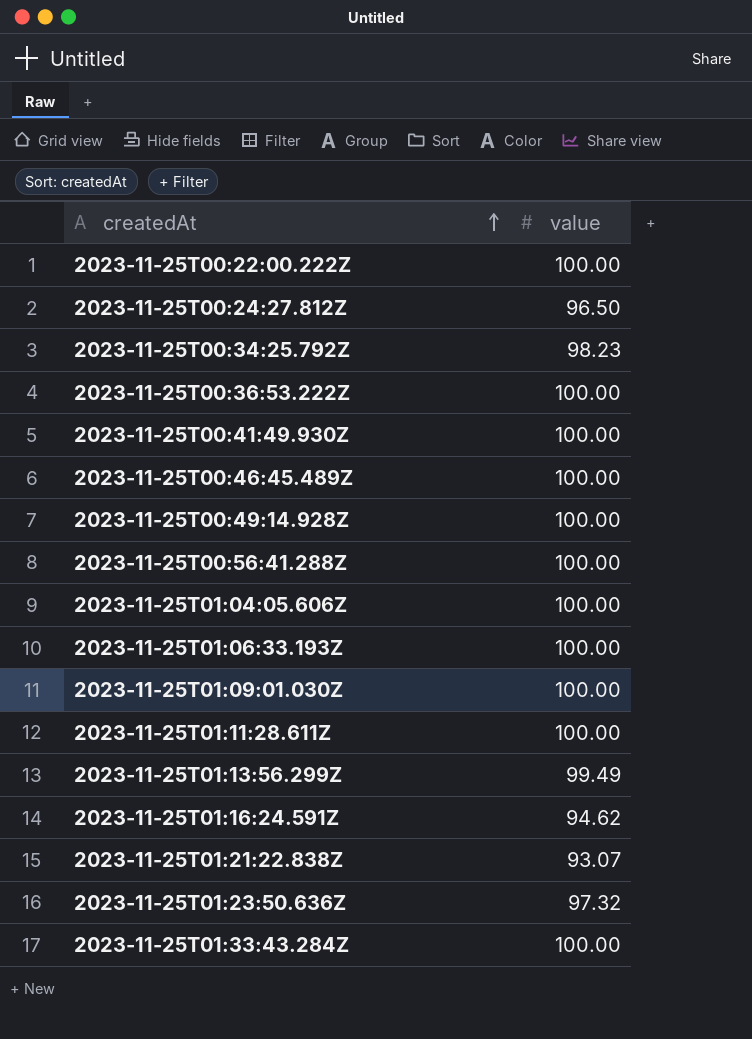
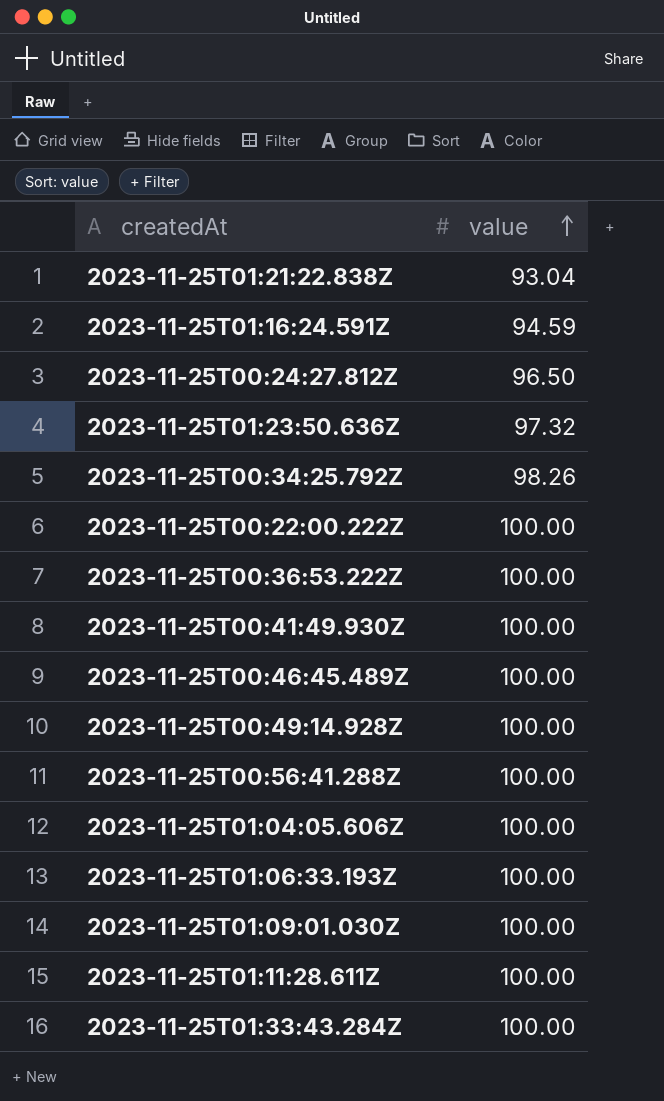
row order: createdAt ascending -> value ascending
row 2023-11-25T01:13:56.299Z: 99.49 -> none
2023-11-25T01:21:22.838Z | value: 93.07 -> 93.04
2023-11-25T01:16:24.591Z | value: 94.62 -> 94.59
2023-11-25T00:34:25.792Z | value: 98.23 -> 98.26

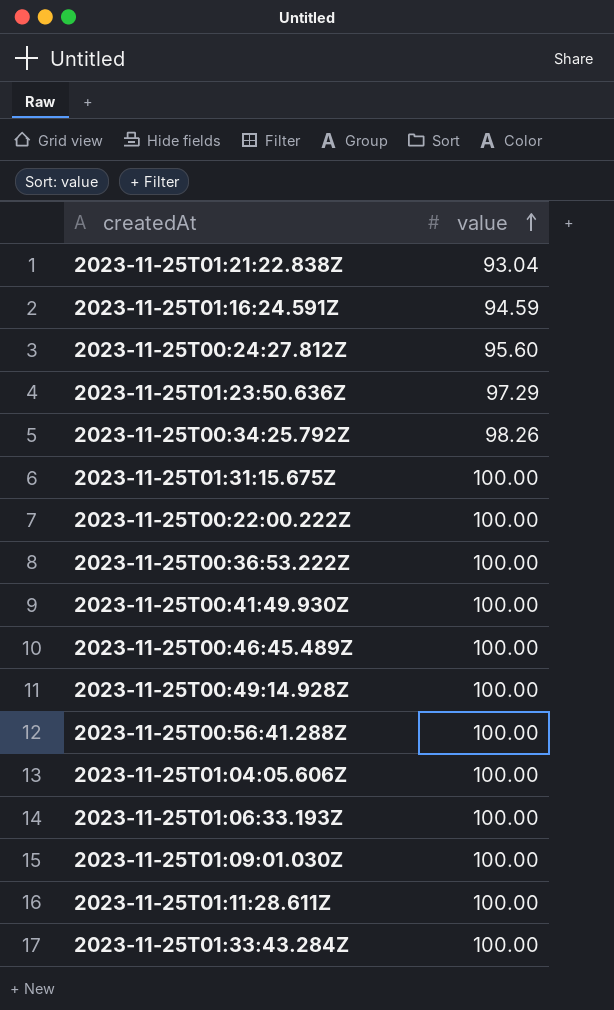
2023-11-25T00:24:27.812Z | value: 96.50 -> 95.60
2023-11-25T01:23:50.636Z | value: 97.32 -> 97.29
row 2023-11-25T01:31:15.675Z: none -> 100.00

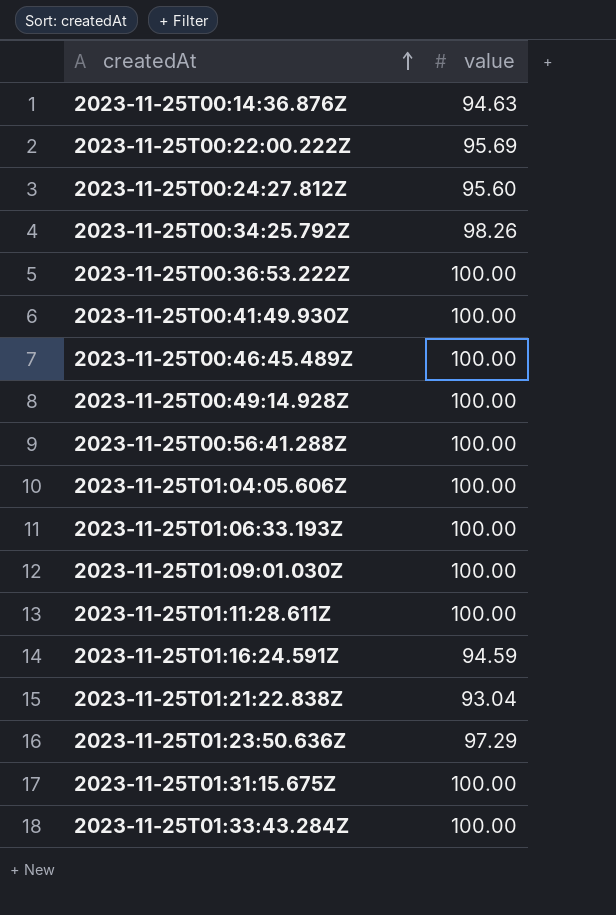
row order: value ascending -> createdAt ascending
row 2023-11-25T00:14:36.876Z: none -> 94.63
2023-11-25T00:22:00.222Z | value: 100.00 -> 95.69

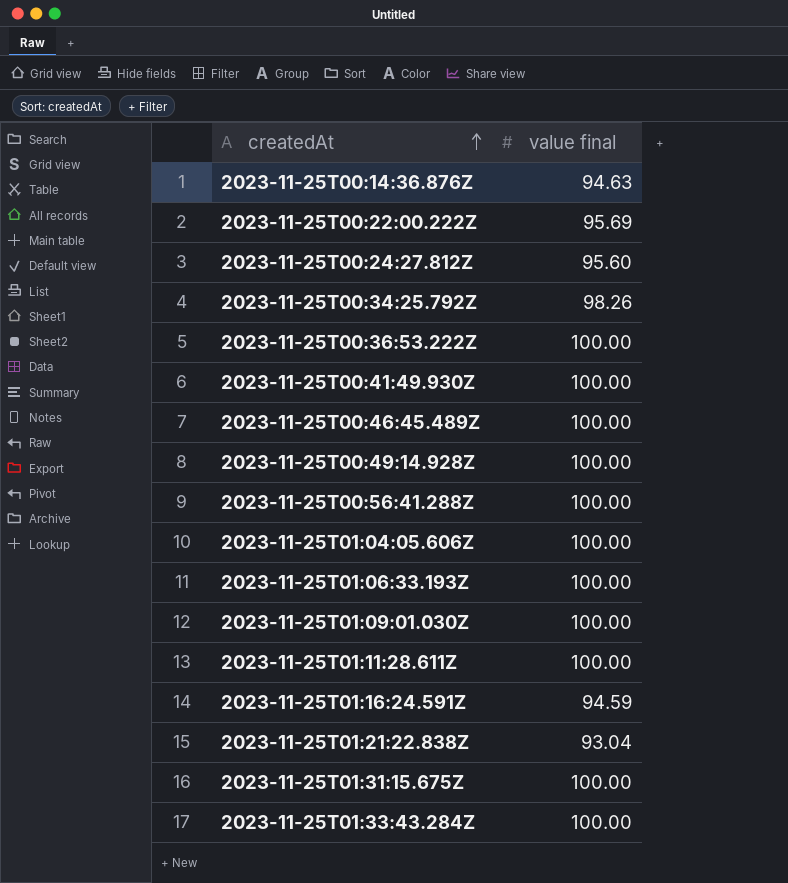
column name: value -> value final
row 2023-11-25T01:23:50.636Z: 97.29 -> none

